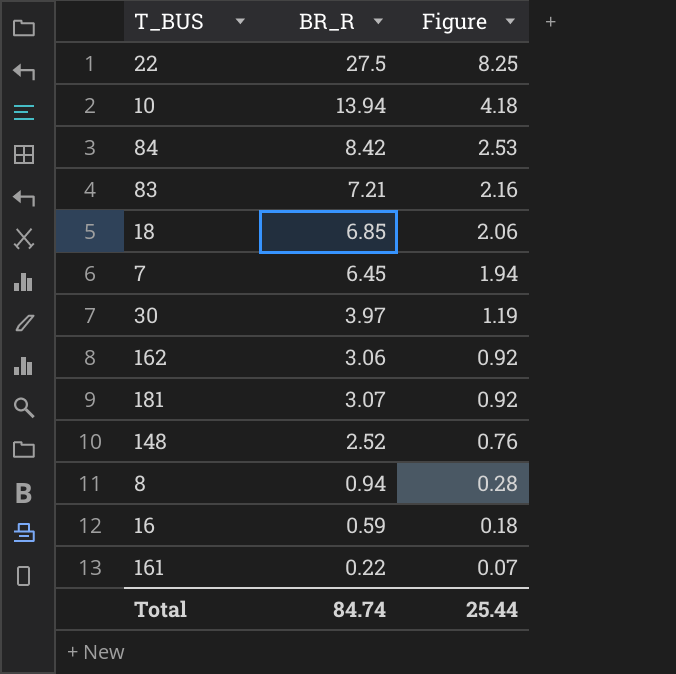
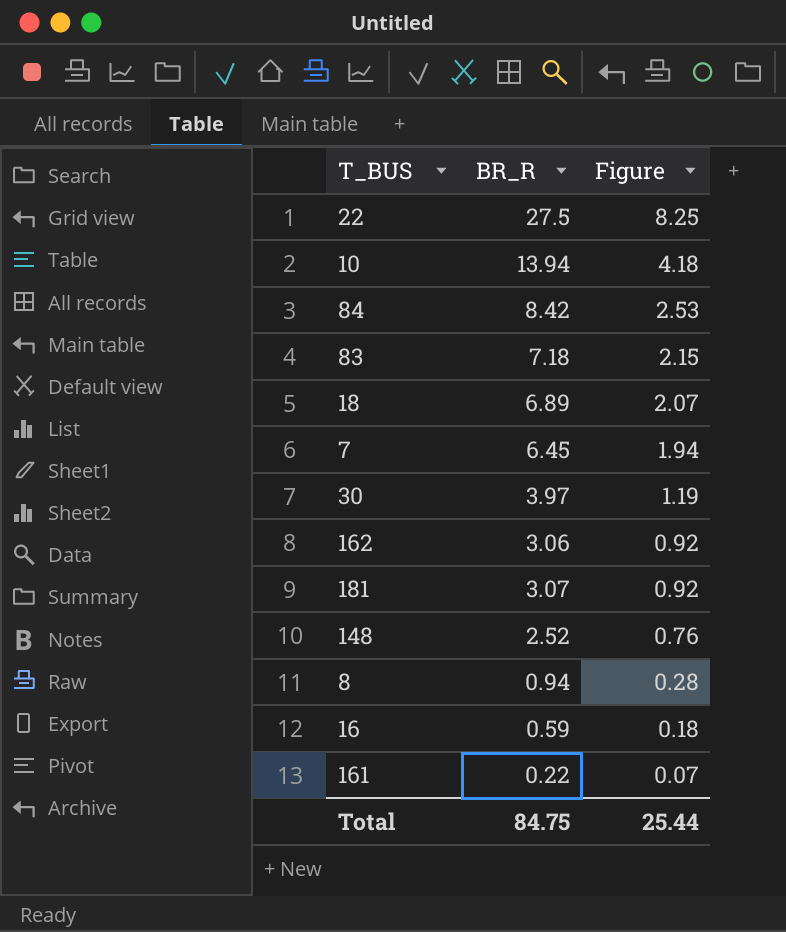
83 | BR_R: 7.21 -> 7.18
83 | Figure: 2.16 -> 2.15
18 | BR_R: 6.85 -> 6.89
18 | Figure: 2.06 -> 2.07
Total | BR_R: 84.74 -> 84.75

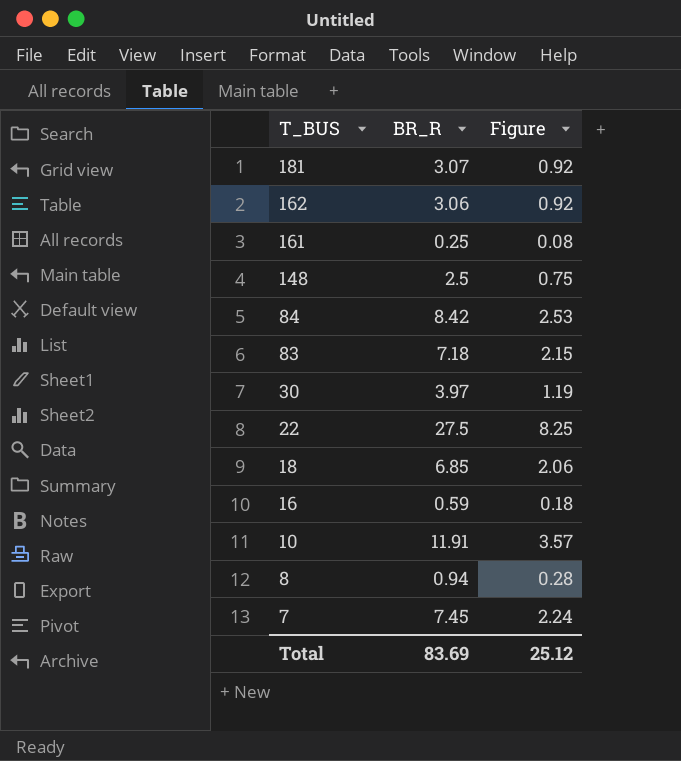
row order: Figure descending -> T_BUS descending
161 | BR_R: 0.22 -> 0.25
161 | Figure: 0.07 -> 0.08
148 | BR_R: 2.52 -> 2.5
148 | Figure: 0.76 -> 0.75
18 | BR_R: 6.89 -> 6.85
18 | Figure: 2.07 -> 2.06
10 | BR_R: 13.94 -> 11.91
10 | Figure: 4.18 -> 3.57
7 | BR_R: 6.45 -> 7.45
7 | Figure: 1.94 -> 2.24
Total | BR_R: 84.75 -> 83.69
Total | Figure: 25.44 -> 25.12

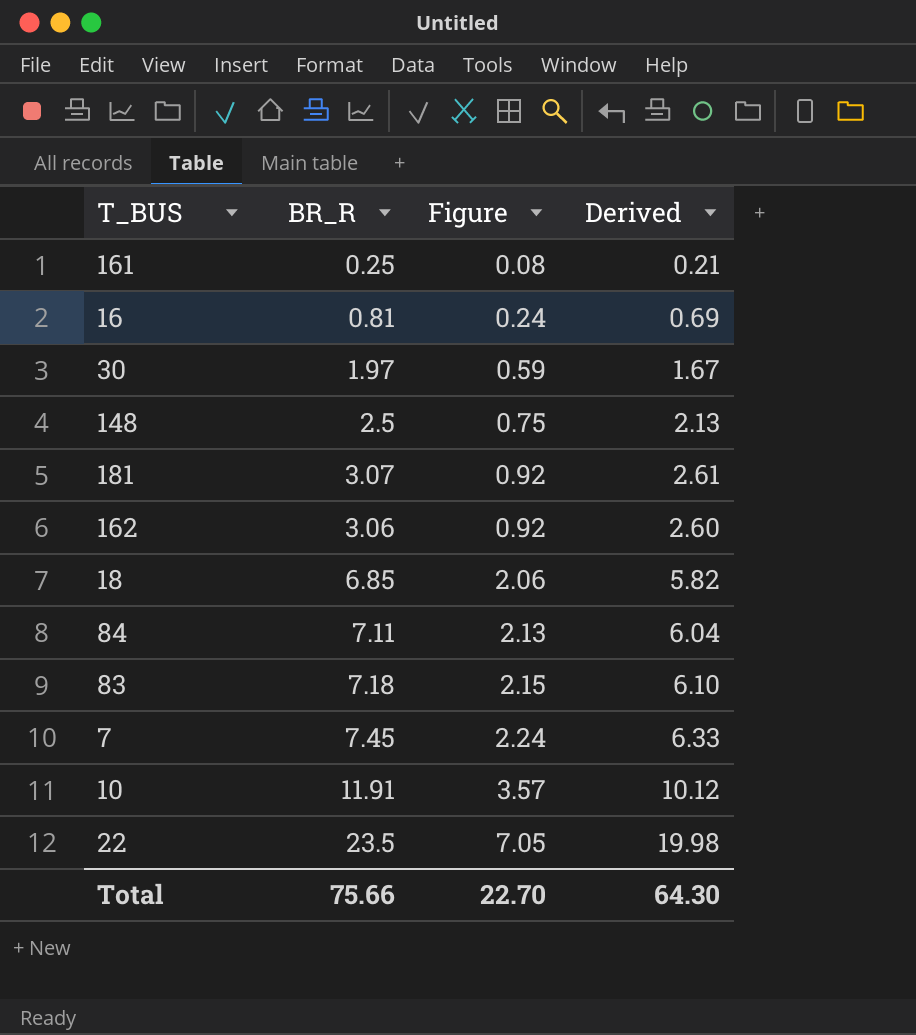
row order: T_BUS descending -> Figure ascending
column Derived | formula: none -> [BR_R] * 0.85
row 8: 0.94 | 0.28 -> none
16 | BR_R: 0.59 -> 0.81
16 | Figure: 0.18 -> 0.24
30 | BR_R: 3.97 -> 1.97
30 | Figure: 1.19 -> 0.59
84 | BR_R: 8.42 -> 7.11
84 | Figure: 2.53 -> 2.13
22 | BR_R: 27.5 -> 23.5
22 | Figure: 8.25 -> 7.05
Total | BR_R: 83.69 -> 75.66
Total | Figure: 25.12 -> 22.70

